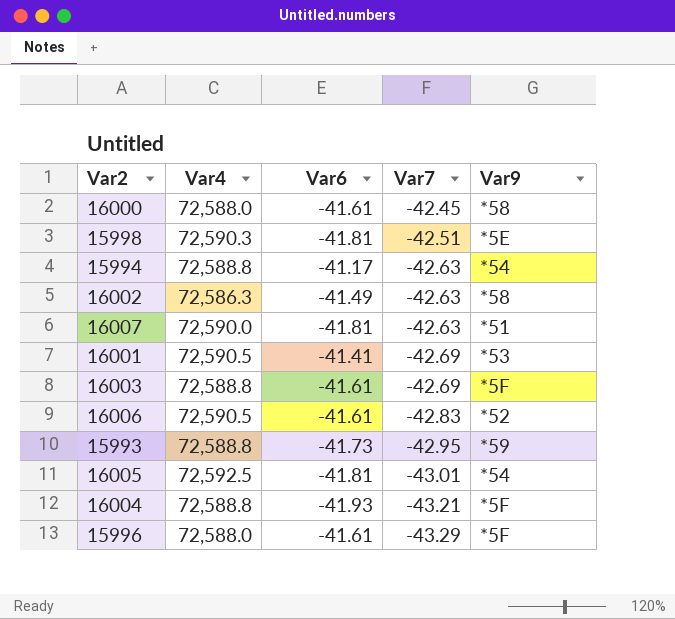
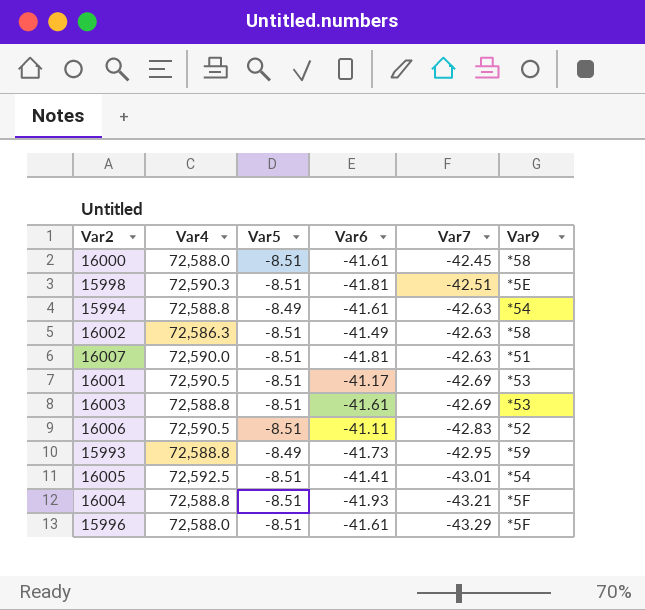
column Var5 | position: none -> 3
15994 | Var6: -41.17 -> -41.61
16001 | Var6: -41.41 -> -41.17
16003 | Var9: *5F -> *53
16006 | Var6: -41.61 -> -41.11
16005 | Var6: -41.81 -> -41.41

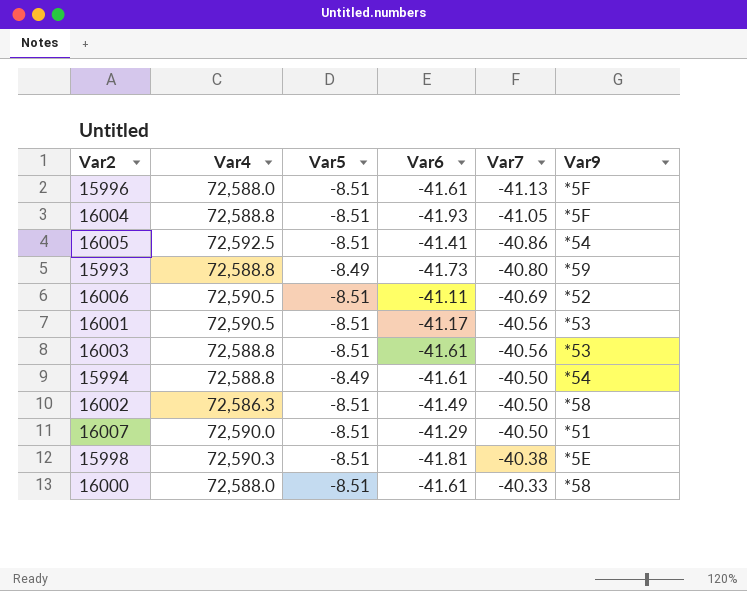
row order: Var7 descending -> Var7 ascending
15996 | Var7: -43.29 -> -41.13
16004 | Var7: -43.21 -> -41.05
16005 | Var7: -43.01 -> -40.86
15993 | Var7: -42.95 -> -40.80
16006 | Var7: -42.83 -> -40.69
16001 | Var7: -42.69 -> -40.56
16003 | Var7: -42.69 -> -40.56
15994 | Var7: -42.63 -> -40.50
16002 | Var7: -42.63 -> -40.50
16007 | Var6: -41.81 -> -41.29
16007 | Var7: -42.63 -> -40.50
15998 | Var7: -42.51 -> -40.38
16000 | Var7: -42.45 -> -40.33

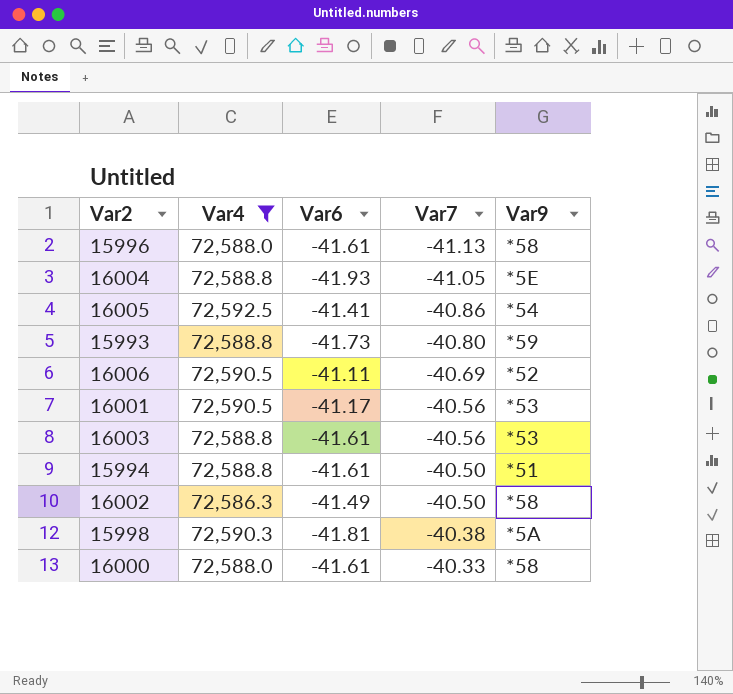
filter: none -> Var4 != 72,590.0
column Var5 | position: 3 -> none
15996 | Var9: *5F -> *58
16004 | Var9: *5F -> *5E
15994 | Var9: *54 -> *51
15998 | Var9: *5E -> *5A

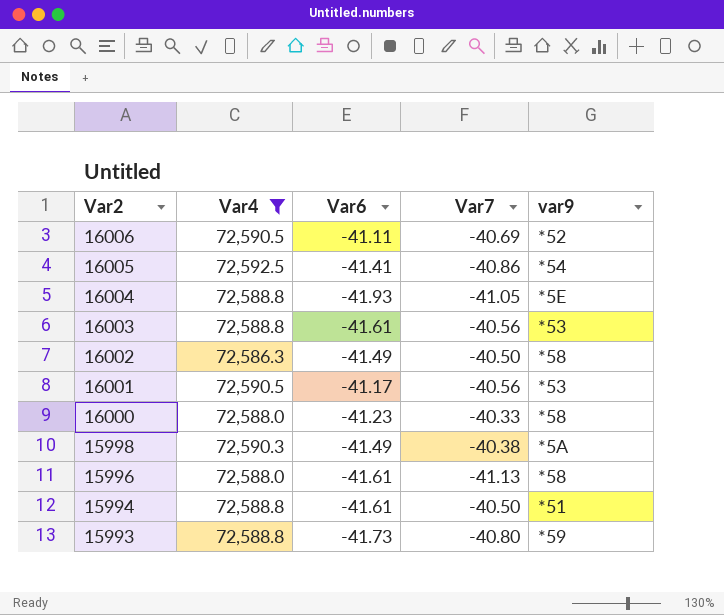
row order: Var7 ascending -> Var2 descending
column name: Var9 -> var9
16000 | Var6: -41.61 -> -41.23
15998 | Var6: -41.81 -> -41.49

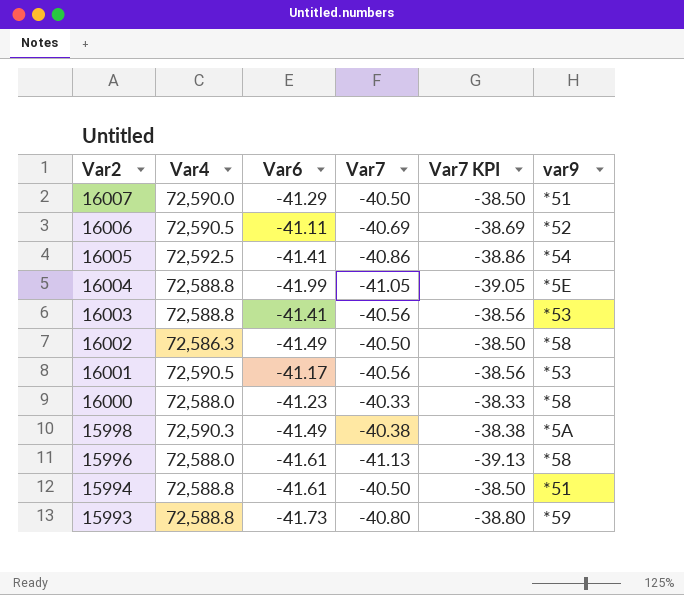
filter: Var4 != 72,590.0 -> none
column Var7 KPI | formula: none -> [Var7] + 2
16004 | Var6: -41.93 -> -41.99
16003 | Var6: -41.61 -> -41.41

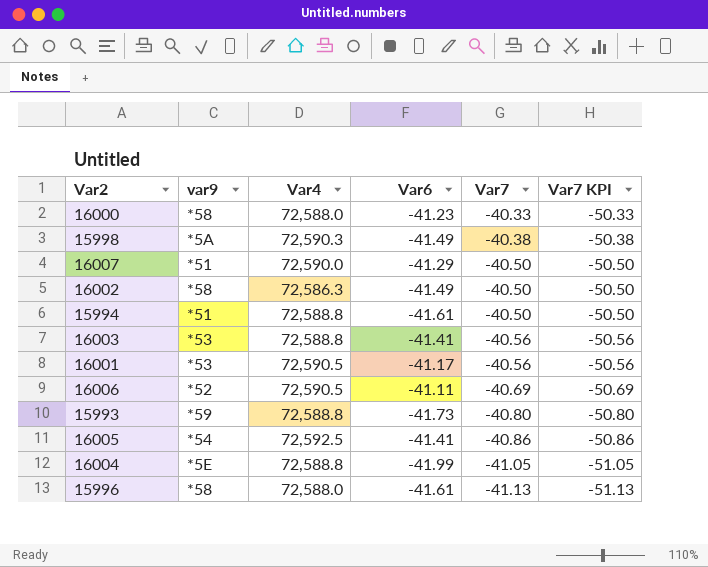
row order: Var2 descending -> Var7 descending
column var9 | position: 6 -> 2
column Var7 KPI | formula: [Var7] + 2 -> [Var7] - 10

